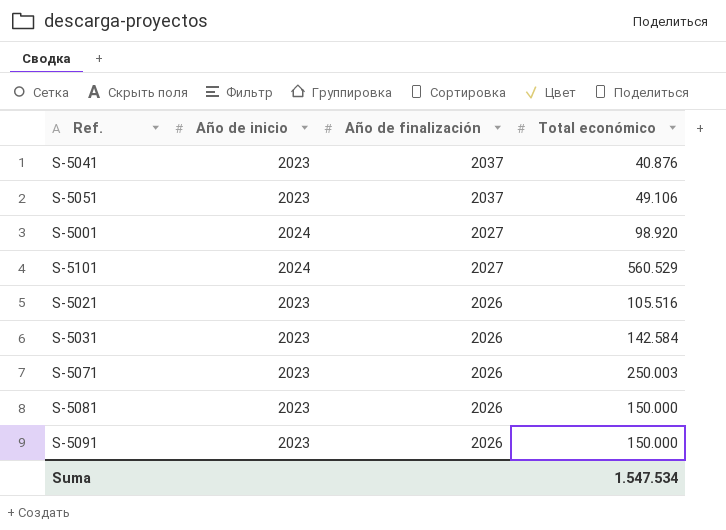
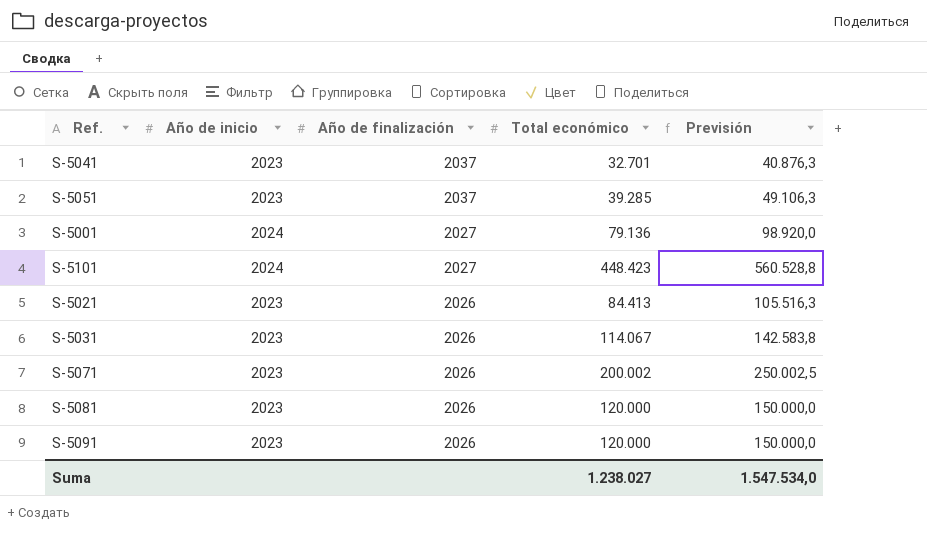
column Previsión | formula: none -> [Total económico] * 1,25
S-5041 | Total económico: 40.876 -> 32.701
S-5051 | Total económico: 49.106 -> 39.285
S-5001 | Total económico: 98.920 -> 79.136
S-5101 | Total económico: 560.529 -> 448.423
S-5021 | Total económico: 105.516 -> 84.413
S-5031 | Total económico: 142.584 -> 114.067
S-5071 | Total económico: 250.003 -> 200.002
S-5081 | Total económico: 150.000 -> 120.000
S-5091 | Total económico: 150.000 -> 120.000
Suma | Total económico: 1.547.534 -> 1.238.027

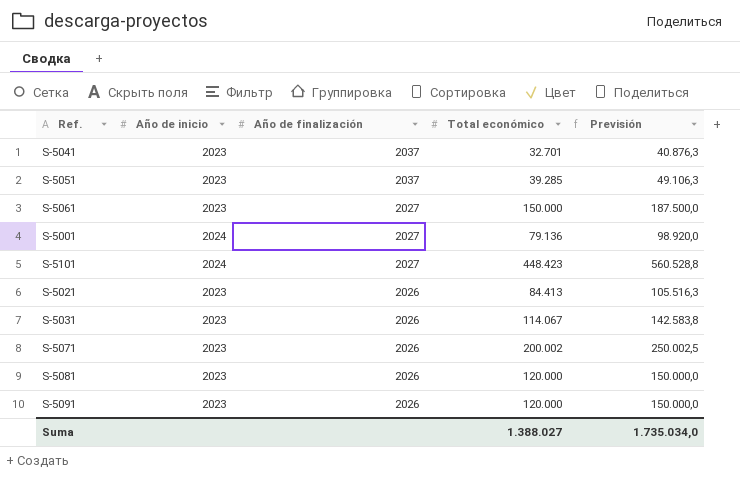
row S-5061: none -> 2023 | 2027 | 150.000 | 187.500,0
Suma | Total económico: 1.238.027 -> 1.388.027
Suma | Previsión: 1.547.534,0 -> 1.735.034,0

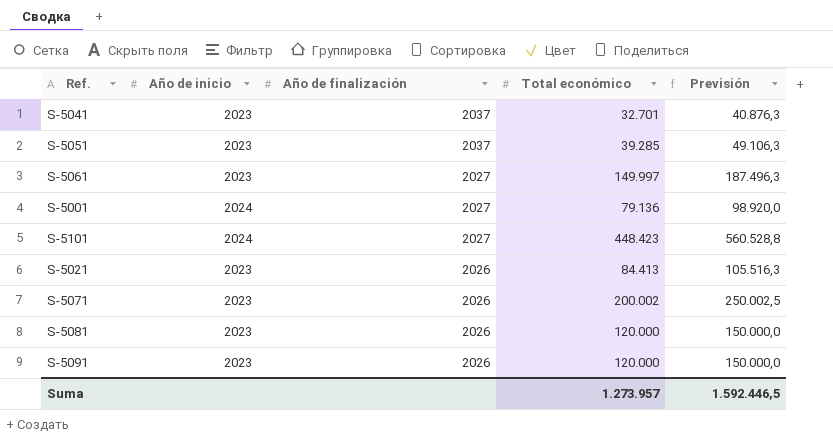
row S-5031: 2023 | 2026 | 114.067 | 142.583,8 -> none
S-5061 | Total económico: 150.000 -> 149.997
S-5061 | Previsión: 187.500,0 -> 187.496,3
Suma | Total económico: 1.388.027 -> 1.273.957
Suma | Previsión: 1.735.034,0 -> 1.592.446,5

